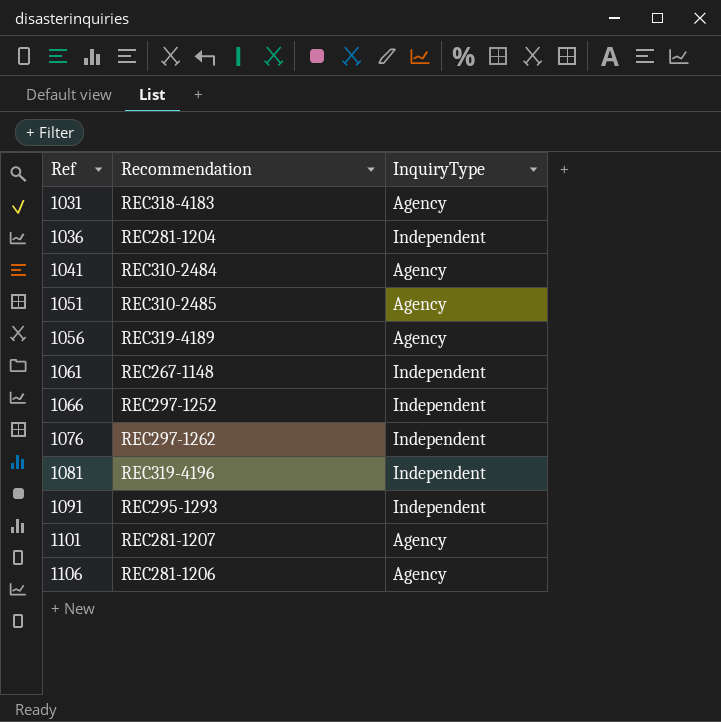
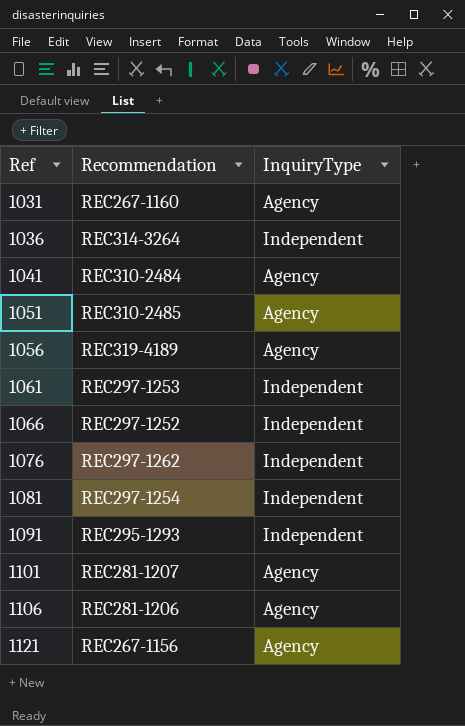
1031 | Recommendation: REC318-4183 -> REC267-1160
1036 | Recommendation: REC281-1204 -> REC314-3264
1061 | Recommendation: REC267-1148 -> REC297-1253
1081 | Recommendation: REC319-4196 -> REC297-1254
row 1121: none -> REC267-1156 | Agency

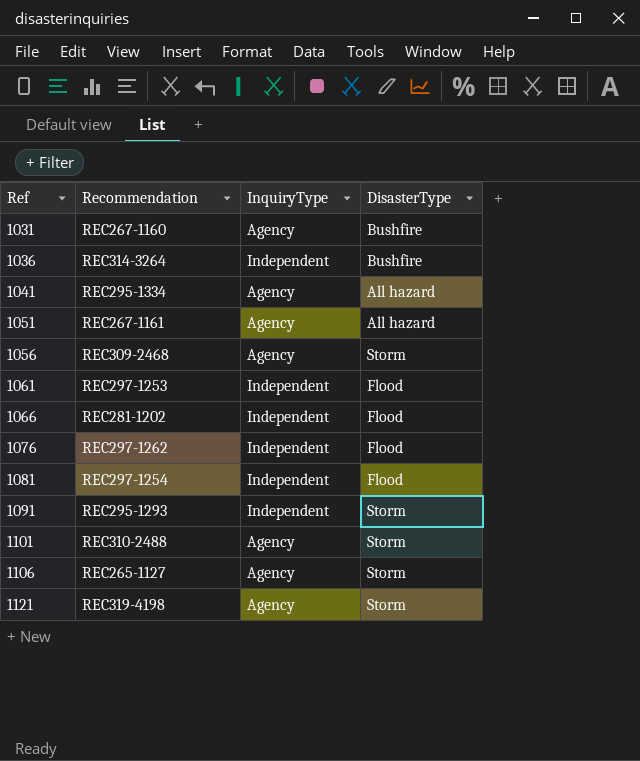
column DisasterType | position: none -> 4
1041 | Recommendation: REC310-2484 -> REC295-1334
1051 | Recommendation: REC310-2485 -> REC267-1161
1056 | Recommendation: REC319-4189 -> REC309-2468
1066 | Recommendation: REC297-1252 -> REC281-1202
1101 | Recommendation: REC281-1207 -> REC310-2488
1106 | Recommendation: REC281-1206 -> REC265-1127
1121 | Recommendation: REC267-1156 -> REC319-4198

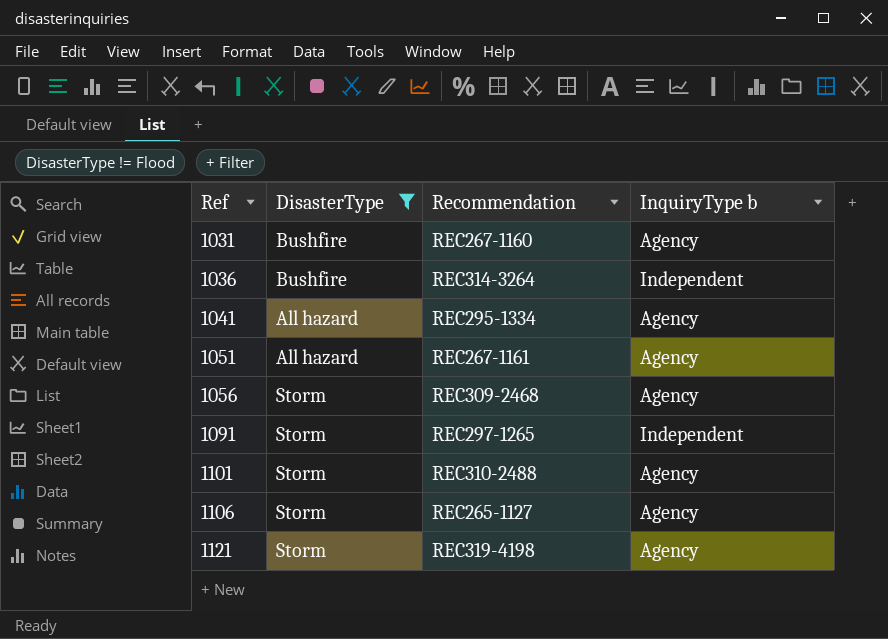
filter: none -> DisasterType != Flood
column DisasterType | position: 4 -> 2
column name: InquiryType -> InquiryType b
1091 | Recommendation: REC295-1293 -> REC297-1265

